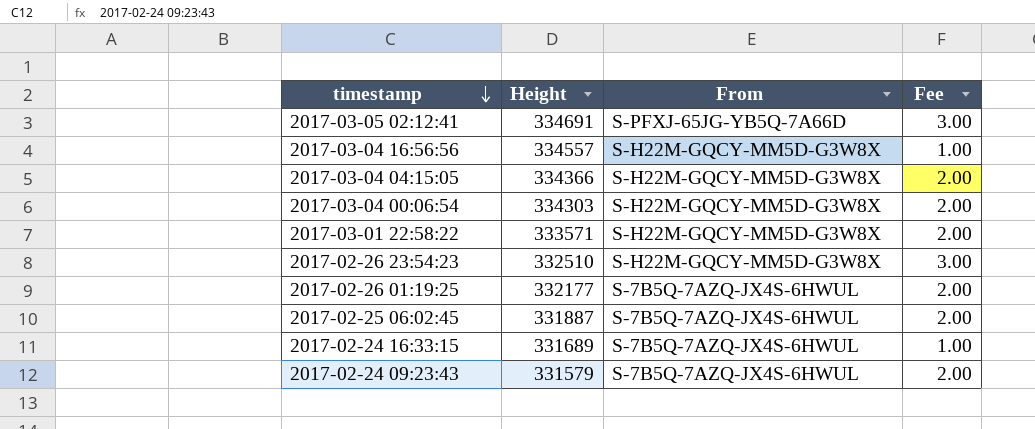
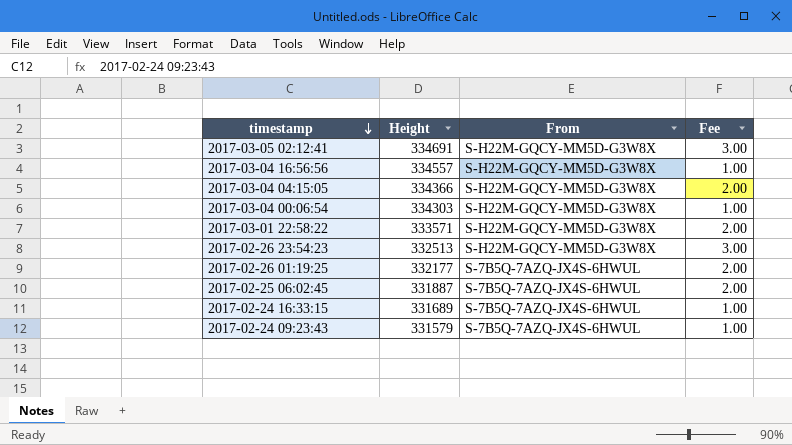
2017-03-05 02:12:41 | From: S-PFXJ-65JG-YB5Q-7A66D -> S-H22M-GQCY-MM5D-G3W8X
2017-03-04 00:06:54 | Fee: 2.00 -> 1.00
2017-02-26 23:54:23 | Height: 332510 -> 332513
2017-02-24 09:23:43 | Fee: 2.00 -> 1.00

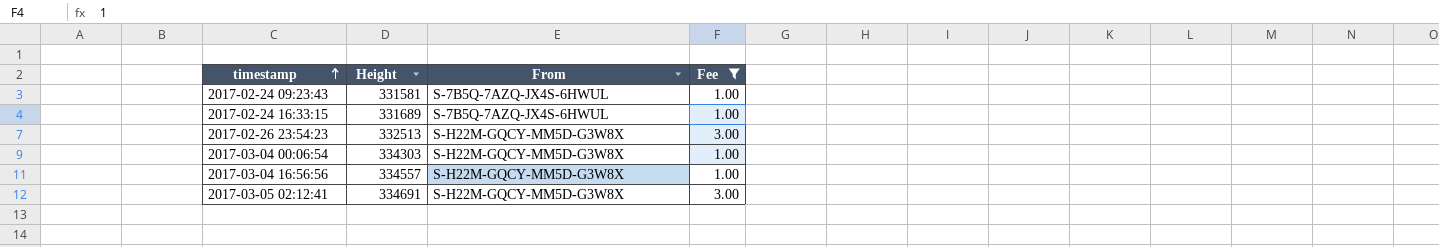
filter: none -> Fee != 2.00
row order: timestamp descending -> timestamp ascending
2017-02-24 09:23:43 | Height: 331579 -> 331581

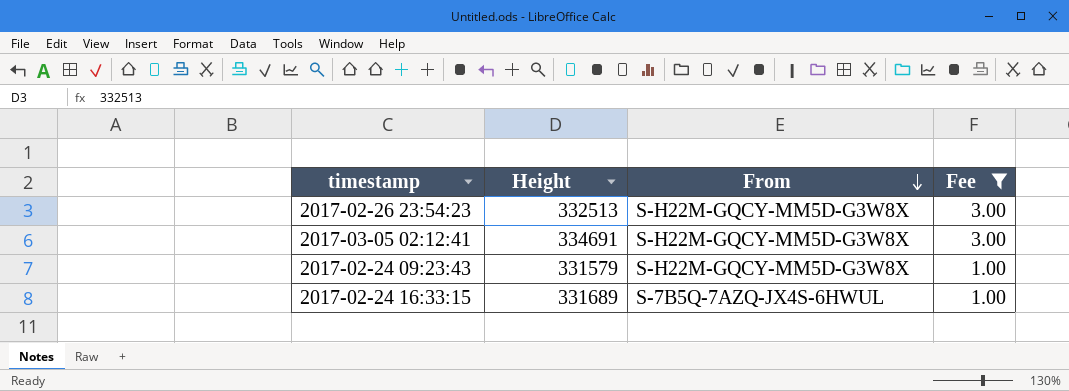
row order: timestamp ascending -> From descending
row 2017-03-04 00:06:54: 334303 | S-H22M-GQCY-MM5D-G3W8X | 1.00 -> none
row 2017-03-04 16:56:56: 334557 | S-H22M-GQCY-MM5D-G3W8X | 1.00 -> none
2017-02-24 09:23:43 | Height: 331581 -> 331579
2017-02-24 09:23:43 | From: S-7B5Q-7AZQ-JX4S-6HWUL -> S-H22M-GQCY-MM5D-G3W8X

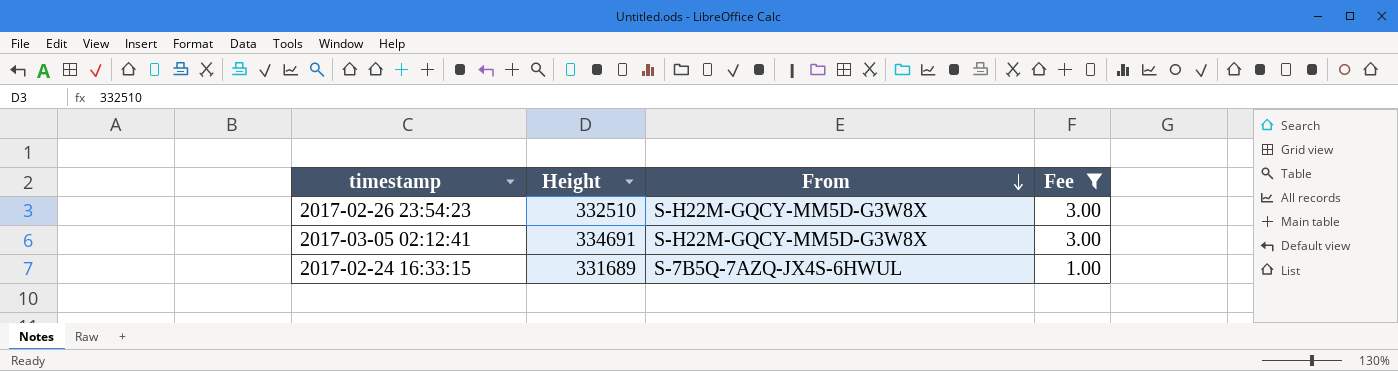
row 2017-02-24 09:23:43: 331579 | S-H22M-GQCY-MM5D-G3W8X | 1.00 -> none
2017-02-26 23:54:23 | Height: 332513 -> 332510

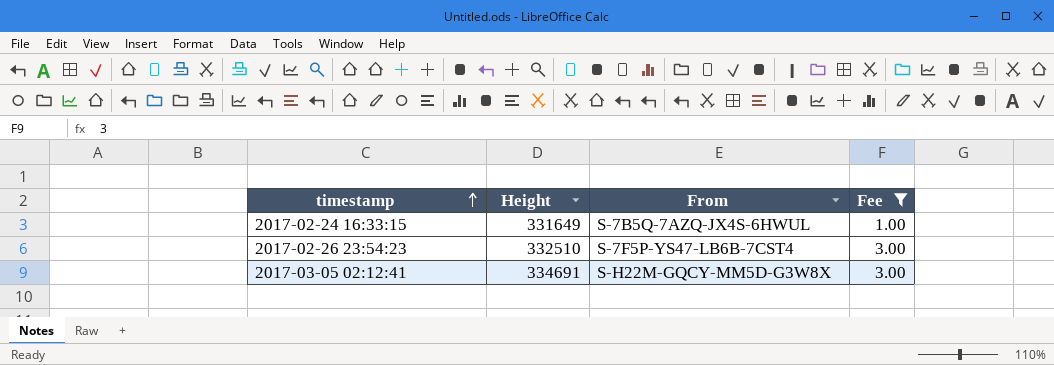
row order: From descending -> timestamp ascending
2017-02-24 16:33:15 | Height: 331689 -> 331649
2017-02-26 23:54:23 | From: S-H22M-GQCY-MM5D-G3W8X -> S-7F5P-YS47-LB6B-7CST4

